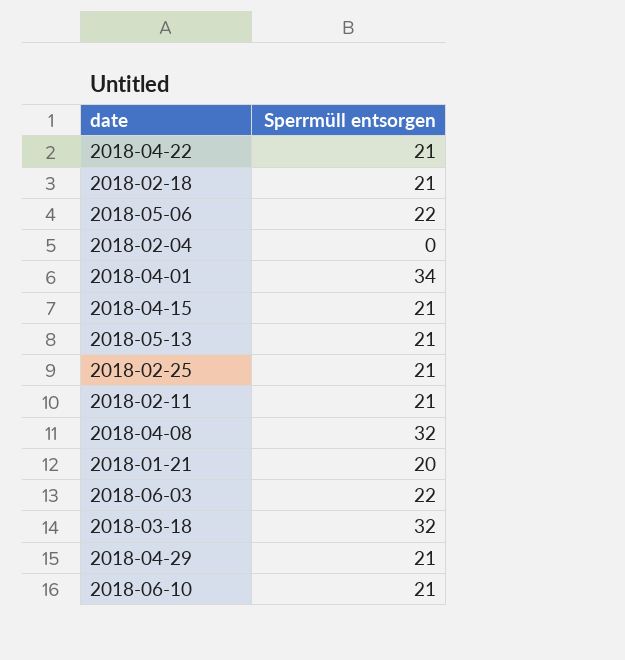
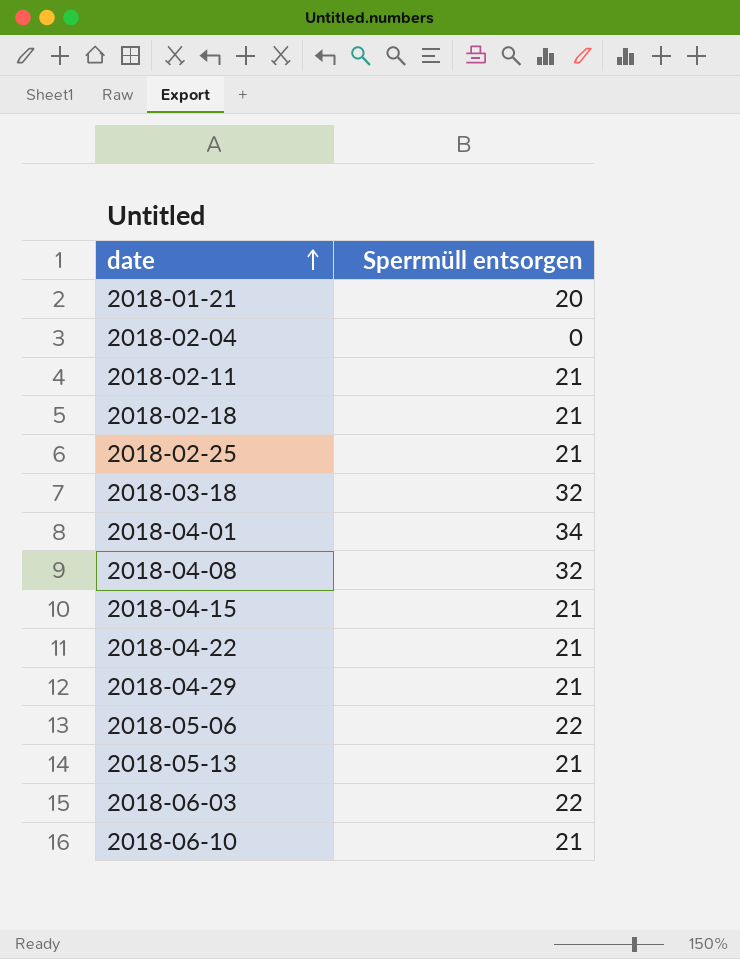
row order: none -> date ascending

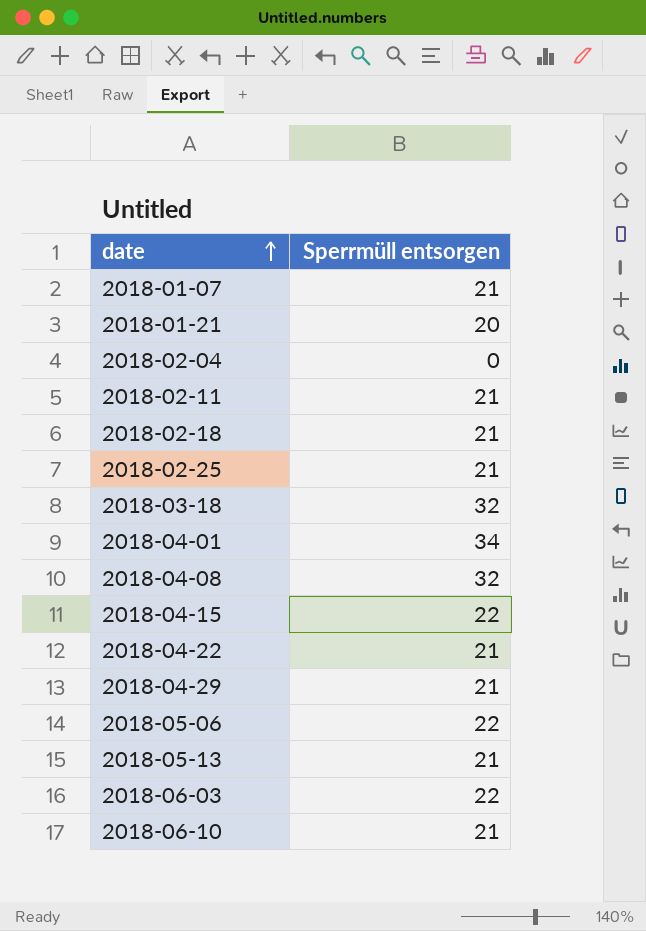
row 2018-01-07: none -> 21
2018-04-15 | Sperrmüll entsorgen: 21 -> 22

